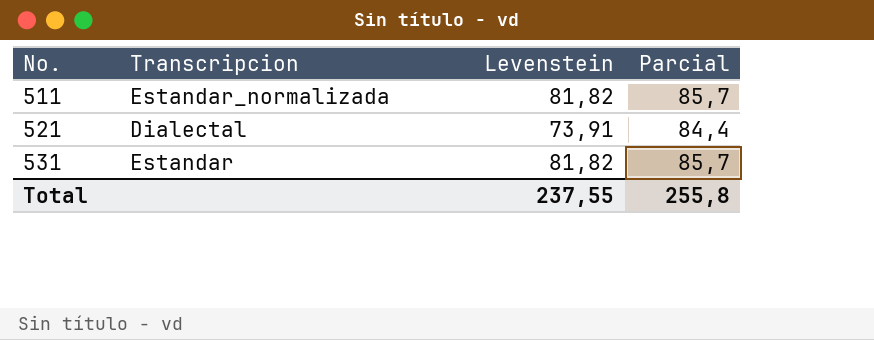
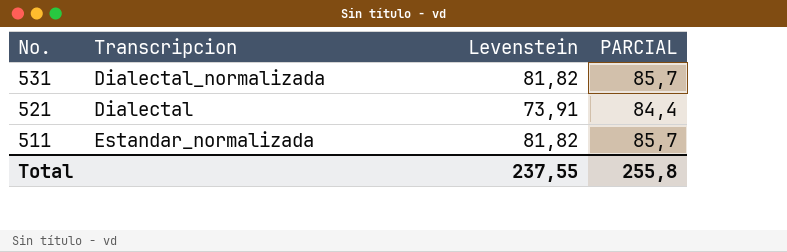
row order: No. ascending -> No. descending
column name: Parcial -> PARCIAL
531 | Transcripcion: Estandar -> Dialectal_normalizada

